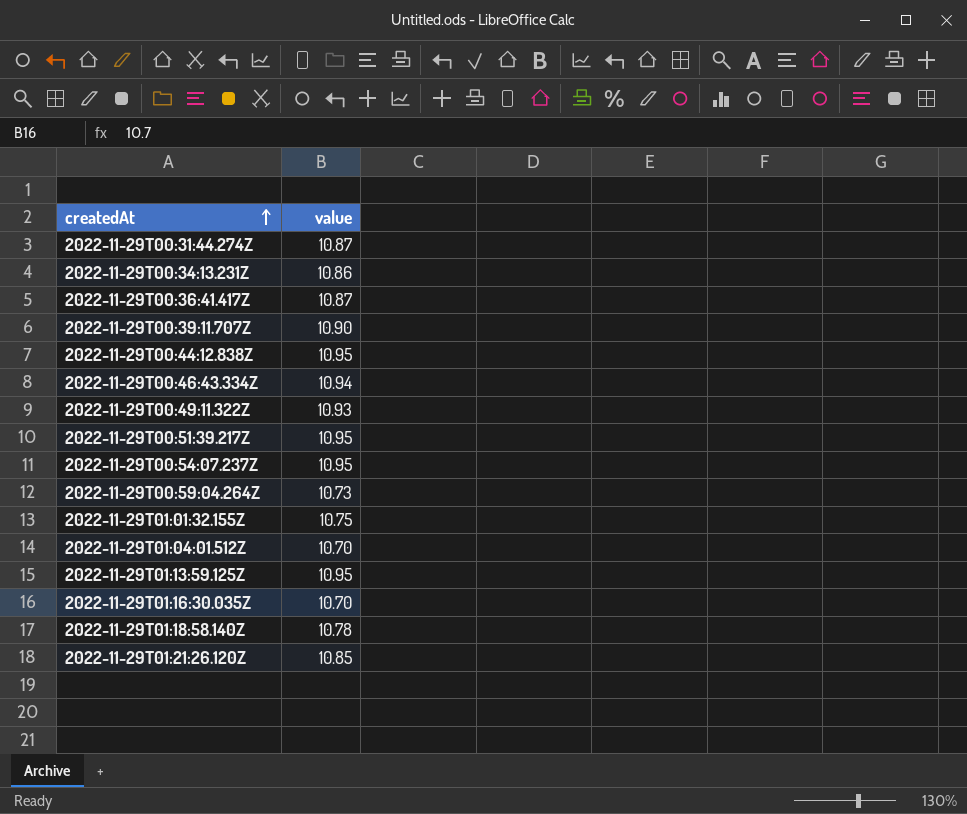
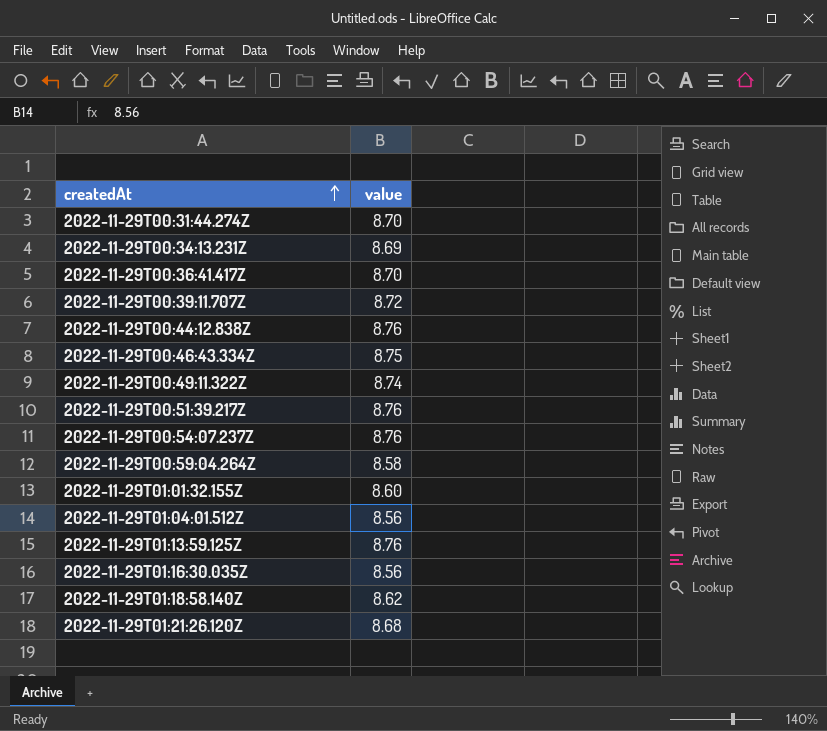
2022-11-29T00:31:44.274Z | value: 10.87 -> 8.70
2022-11-29T00:34:13.231Z | value: 10.86 -> 8.69
2022-11-29T00:36:41.417Z | value: 10.87 -> 8.70
2022-11-29T00:39:11.707Z | value: 10.90 -> 8.72
2022-11-29T00:44:12.838Z | value: 10.95 -> 8.76
2022-11-29T00:46:43.334Z | value: 10.94 -> 8.75
2022-11-29T00:49:11.322Z | value: 10.93 -> 8.74
2022-11-29T00:51:39.217Z | value: 10.95 -> 8.76
2022-11-29T00:54:07.237Z | value: 10.95 -> 8.76
2022-11-29T00:59:04.264Z | value: 10.73 -> 8.58
2022-11-29T01:01:32.155Z | value: 10.75 -> 8.60
2022-11-29T01:04:01.512Z | value: 10.70 -> 8.56
2022-11-29T01:13:59.125Z | value: 10.95 -> 8.76
2022-11-29T01:16:30.035Z | value: 10.70 -> 8.56
2022-11-29T01:18:58.140Z | value: 10.78 -> 8.62
2022-11-29T01:21:26.120Z | value: 10.85 -> 8.68

